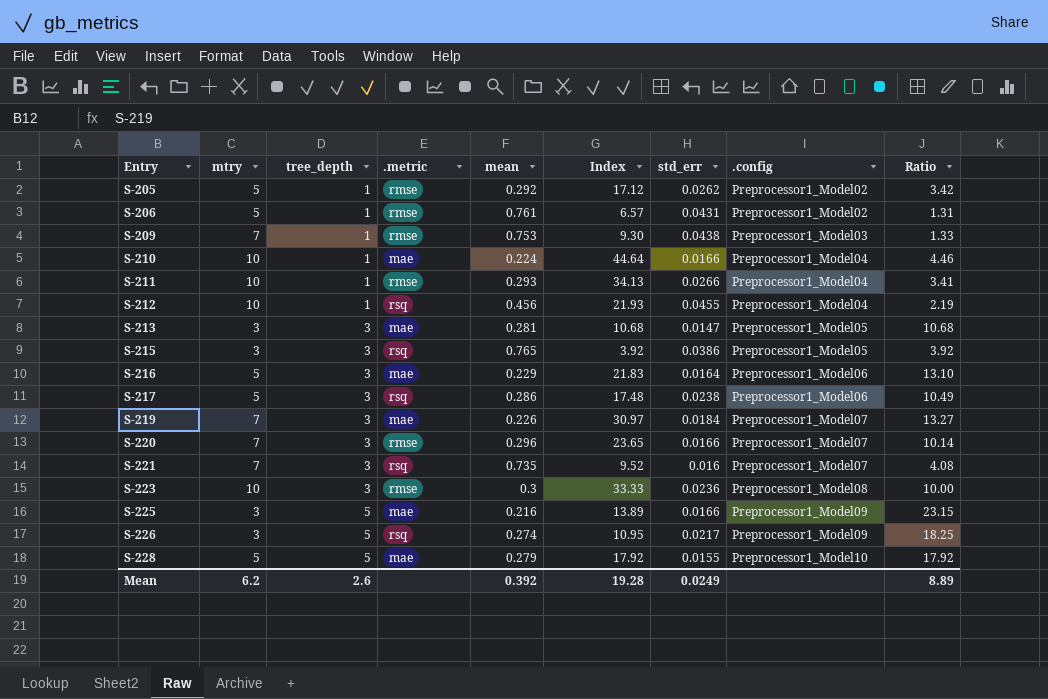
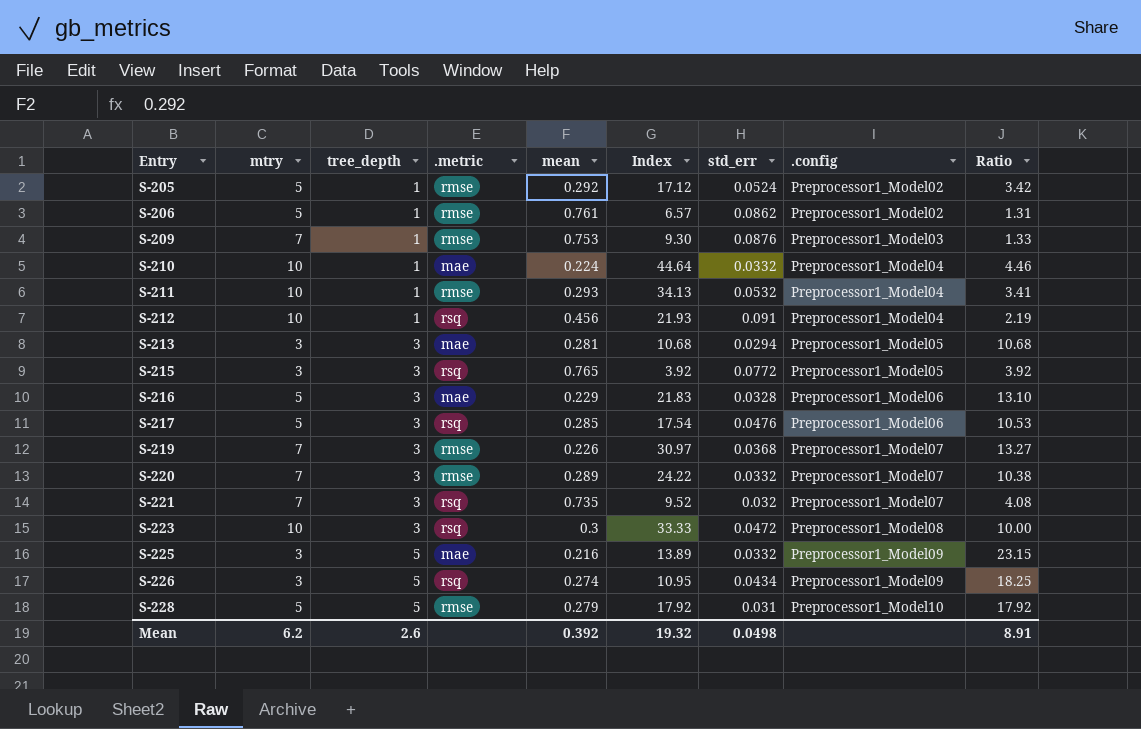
S-205 | std_err: 0.0262 -> 0.0524
S-206 | std_err: 0.0431 -> 0.0862
S-209 | std_err: 0.0438 -> 0.0876
S-210 | std_err: 0.0166 -> 0.0332
S-211 | std_err: 0.0266 -> 0.0532
S-212 | std_err: 0.0455 -> 0.091
S-213 | std_err: 0.0147 -> 0.0294
S-215 | std_err: 0.0386 -> 0.0772
S-216 | std_err: 0.0164 -> 0.0328
S-217 | mean: 0.286 -> 0.285
S-217 | Index: 17.48 -> 17.54
S-217 | std_err: 0.0238 -> 0.0476
S-217 | Ratio: 10.49 -> 10.53
S-219 | .metric: mae -> rmse
S-219 | std_err: 0.0184 -> 0.0368
S-220 | mean: 0.296 -> 0.289
S-220 | Index: 23.65 -> 24.22
S-220 | std_err: 0.0166 -> 0.0332
S-220 | Ratio: 10.14 -> 10.38
S-221 | std_err: 0.016 -> 0.032
S-223 | .metric: rmse -> rsq
S-223 | std_err: 0.0236 -> 0.0472
S-225 | std_err: 0.0166 -> 0.0332
S-226 | std_err: 0.0217 -> 0.0434
S-228 | .metric: mae -> rmse
S-228 | std_err: 0.0155 -> 0.031
Mean | Index: 19.28 -> 19.32
Mean | std_err: 0.0249 -> 0.0498
Mean | Ratio: 8.89 -> 8.91

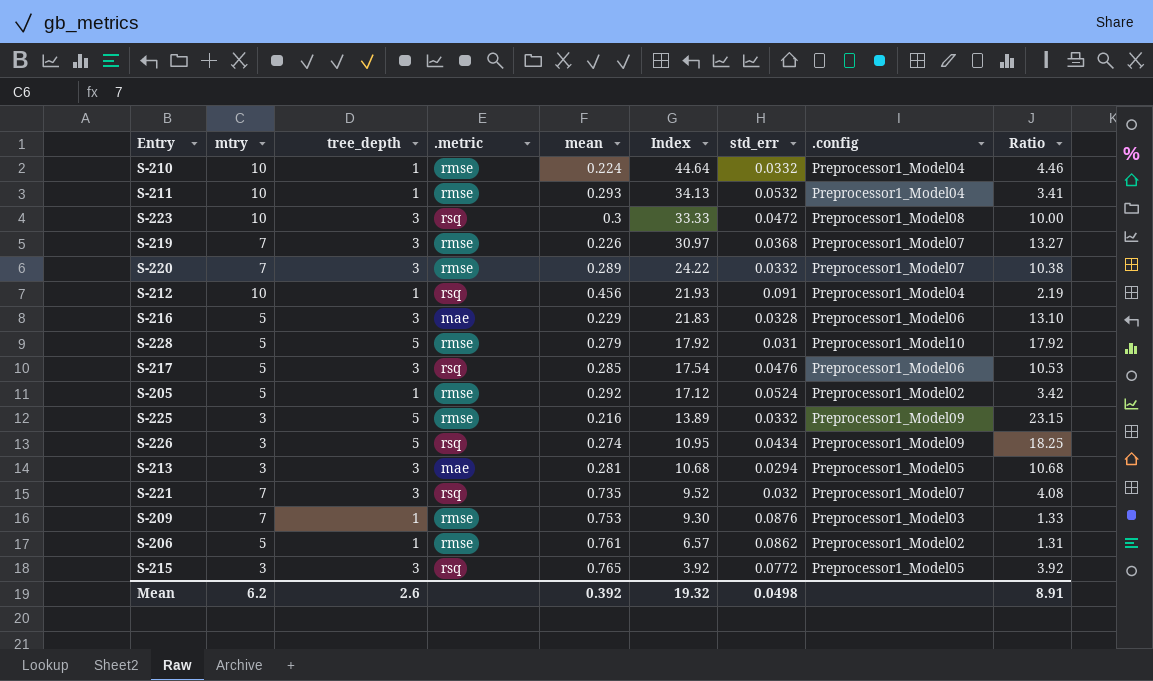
row order: Entry ascending -> Index descending
S-210 | .metric: mae -> rmse
S-225 | .metric: mae -> rmse

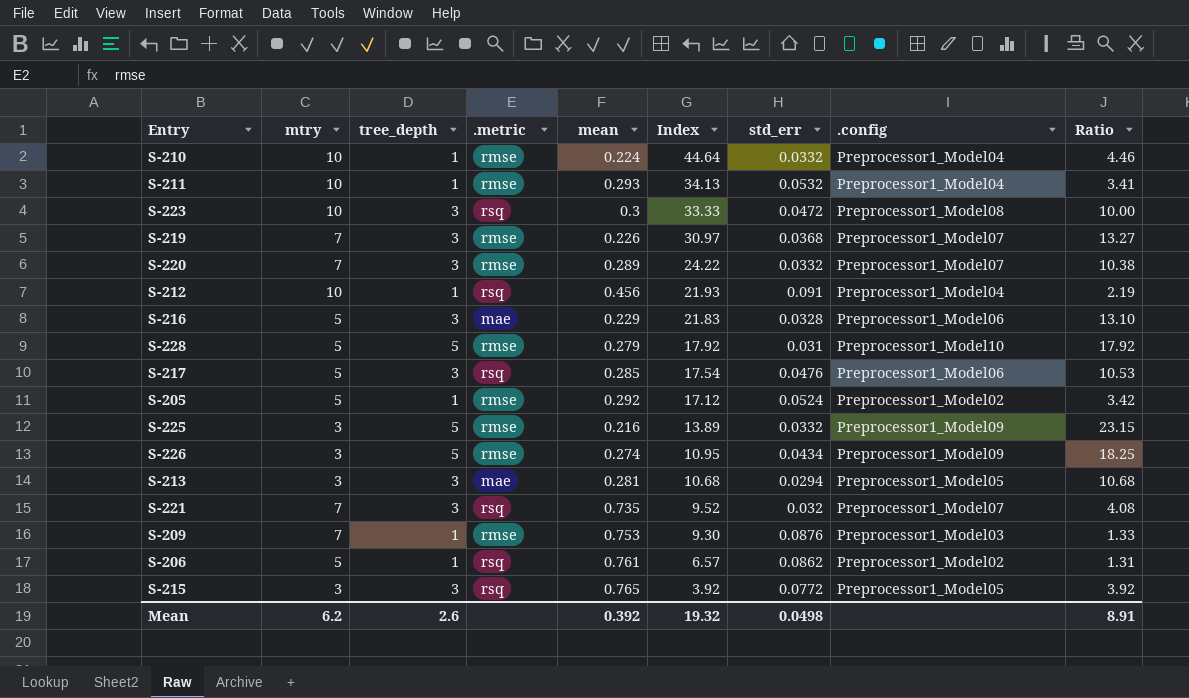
S-226 | .metric: rsq -> rmse
S-206 | .metric: rmse -> rsq

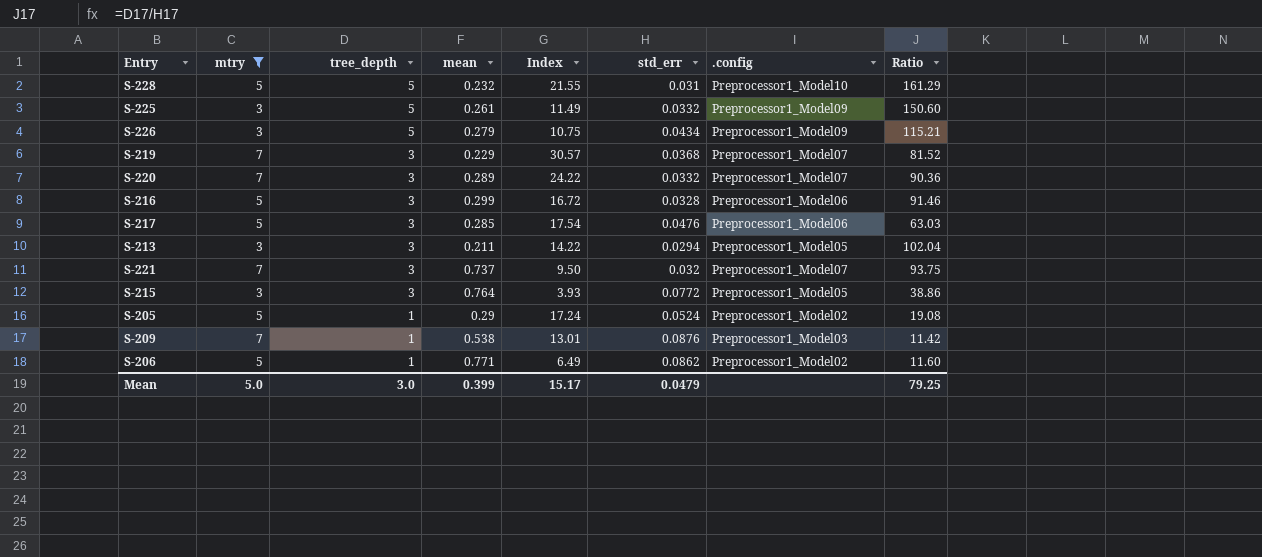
filter: none -> mtry != 10
row order: Index descending -> tree_depth descending
column .metric | position: 4 -> none
column Ratio | formula: [tree_depth] / [mean] -> [tree_depth] / [std_err]
S-228 | mean: 0.279 -> 0.232
S-228 | Index: 17.92 -> 21.55
S-225 | mean: 0.216 -> 0.261
S-225 | Index: 13.89 -> 11.49
S-226 | mean: 0.274 -> 0.279
S-226 | Index: 10.95 -> 10.75
S-219 | mean: 0.226 -> 0.229
S-219 | Index: 30.97 -> 30.57
S-216 | mean: 0.229 -> 0.299
S-216 | Index: 21.83 -> 16.72
S-213 | mean: 0.281 -> 0.211
S-213 | Index: 10.68 -> 14.22
S-221 | mean: 0.735 -> 0.737
S-221 | Index: 9.52 -> 9.50
S-215 | mean: 0.765 -> 0.764
S-215 | Index: 3.92 -> 3.93
S-205 | mean: 0.292 -> 0.29
S-205 | Index: 17.12 -> 17.24
S-209 | mean: 0.753 -> 0.538
S-209 | Index: 9.30 -> 13.01
S-206 | mean: 0.761 -> 0.771
S-206 | Index: 6.57 -> 6.49
Mean | mtry: 6.2 -> 5.0
Mean | tree_depth: 2.6 -> 3.0
Mean | mean: 0.392 -> 0.399
Mean | Index: 19.32 -> 15.17
Mean | std_err: 0.0498 -> 0.0479
Mean | Ratio: 8.91 -> 79.25

